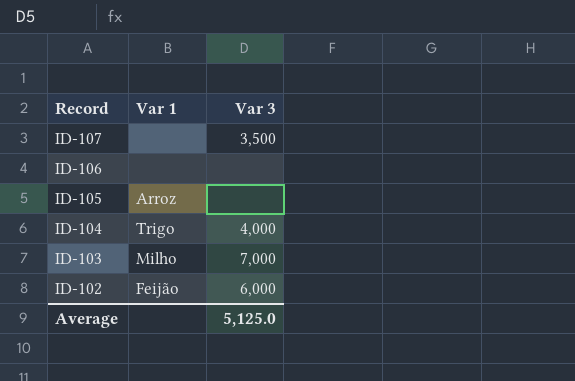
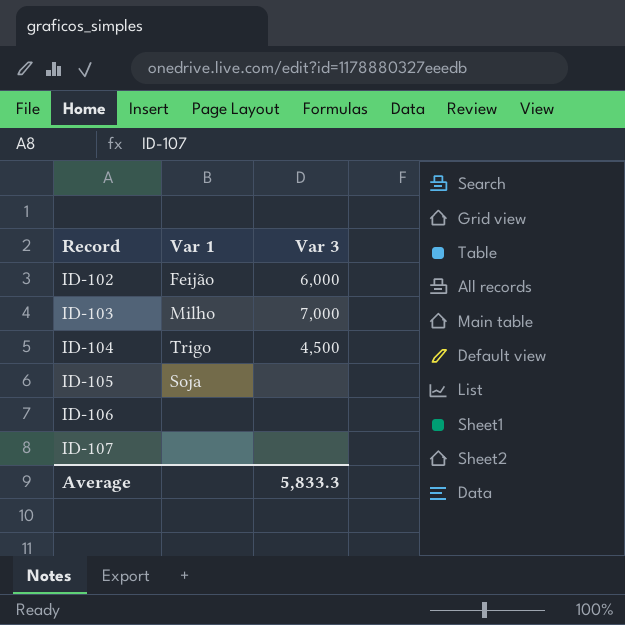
row order: Record descending -> Record ascending
ID-104 | Var 3: 4,000 -> 4,500
ID-105 | Var 1: Arroz -> Soja
ID-107 | Var 3: 3,500 -> none
Average | Var 3: 5,125.0 -> 5,833.3

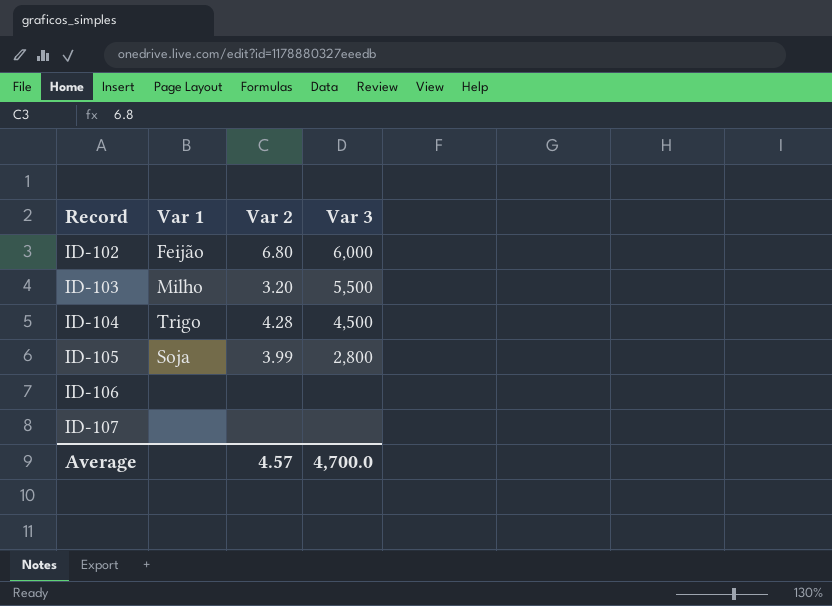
column Var 2 | position: none -> 3
ID-103 | Var 3: 7,000 -> 5,500
ID-105 | Var 3: none -> 2,800
Average | Var 3: 5,833.3 -> 4,700.0

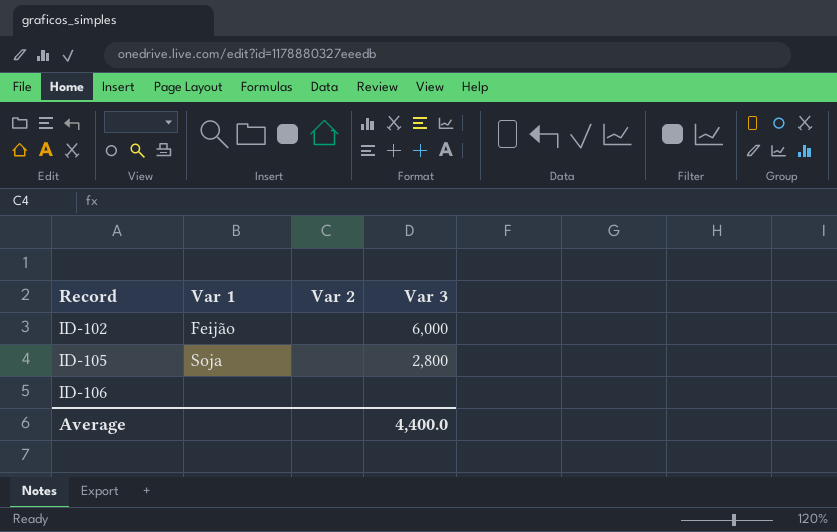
row ID-103: Milho | 3.20 | 5,500 -> none
row ID-104: Trigo | 4.28 | 4,500 -> none
row ID-107: none | none | none -> none
ID-102 | Var 2: 6.80 -> none
ID-105 | Var 2: 3.99 -> none
Average | Var 2: 4.57 -> none
Average | Var 3: 4,700.0 -> 4,400.0

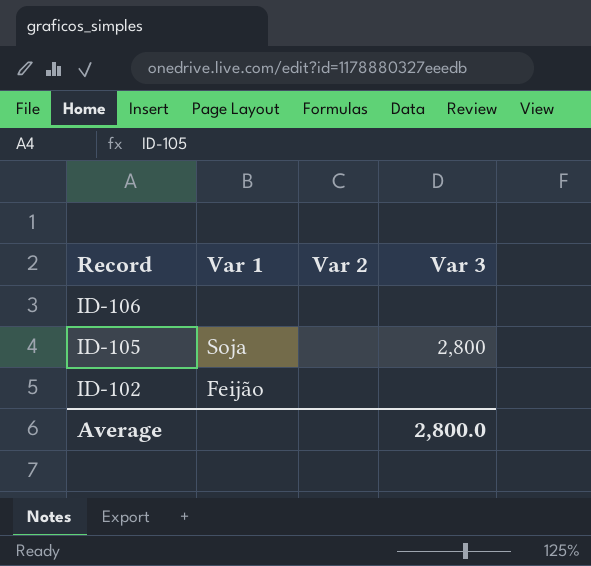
row order: Record ascending -> Record descending
ID-102 | Var 3: 6,000 -> none
Average | Var 3: 4,400.0 -> 2,800.0

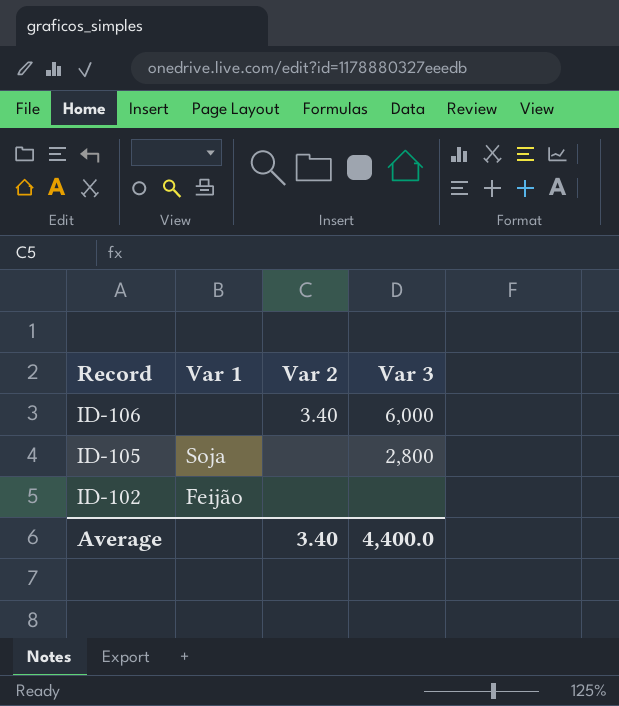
ID-106 | Var 2: none -> 3.40
ID-106 | Var 3: none -> 6,000
Average | Var 2: none -> 3.40
Average | Var 3: 2,800.0 -> 4,400.0

